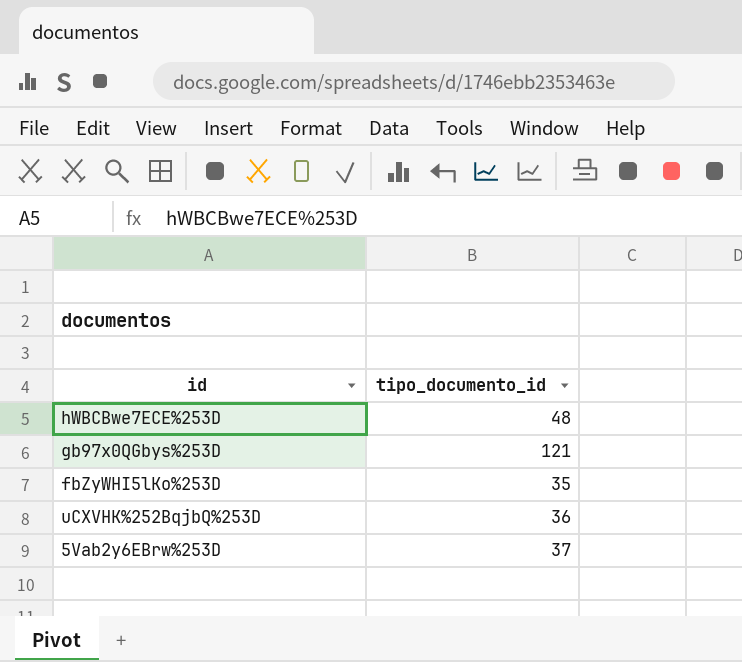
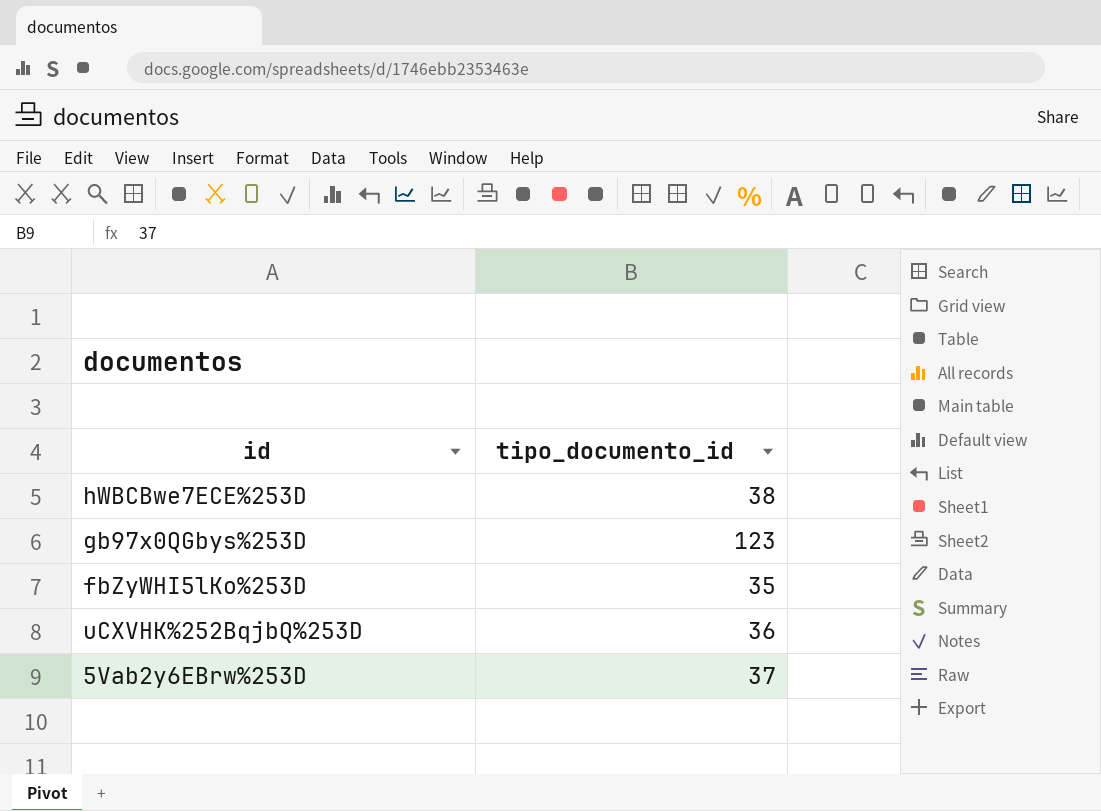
hWBCBwe7ECE%253D | tipo_documento_id: 48 -> 38
gb97x0QGbys%253D | tipo_documento_id: 121 -> 123

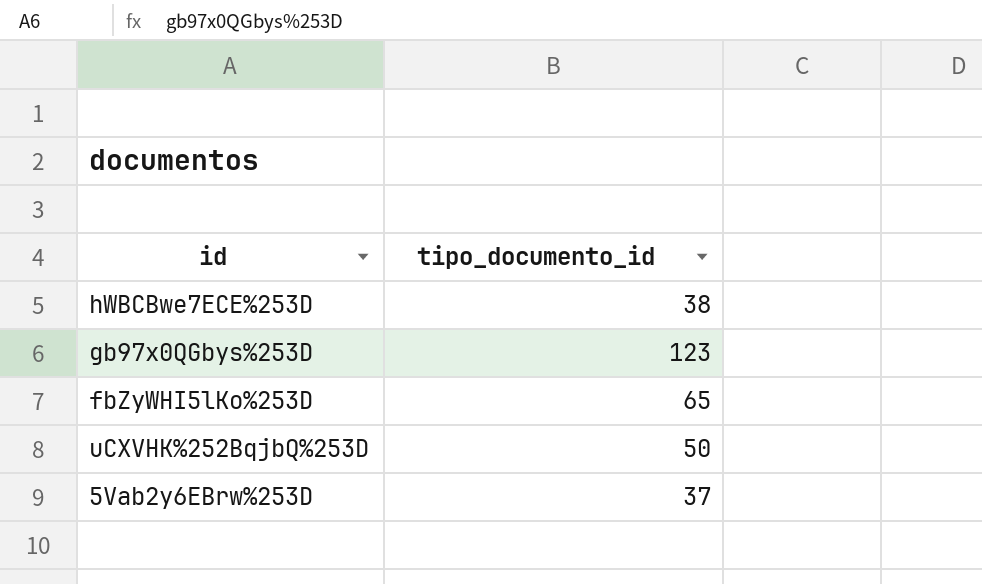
fbZyWHI5lKo%253D | tipo_documento_id: 35 -> 65
uCXVHK%252BqjbQ%253D | tipo_documento_id: 36 -> 50

